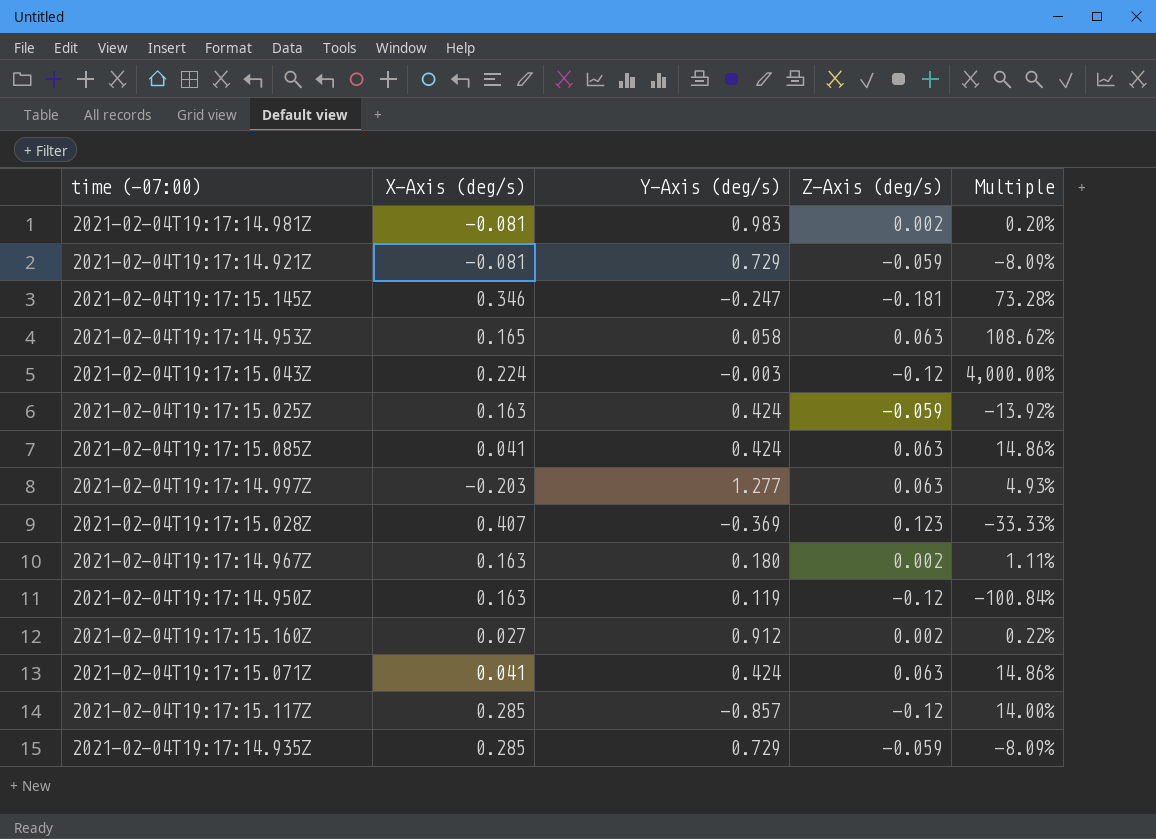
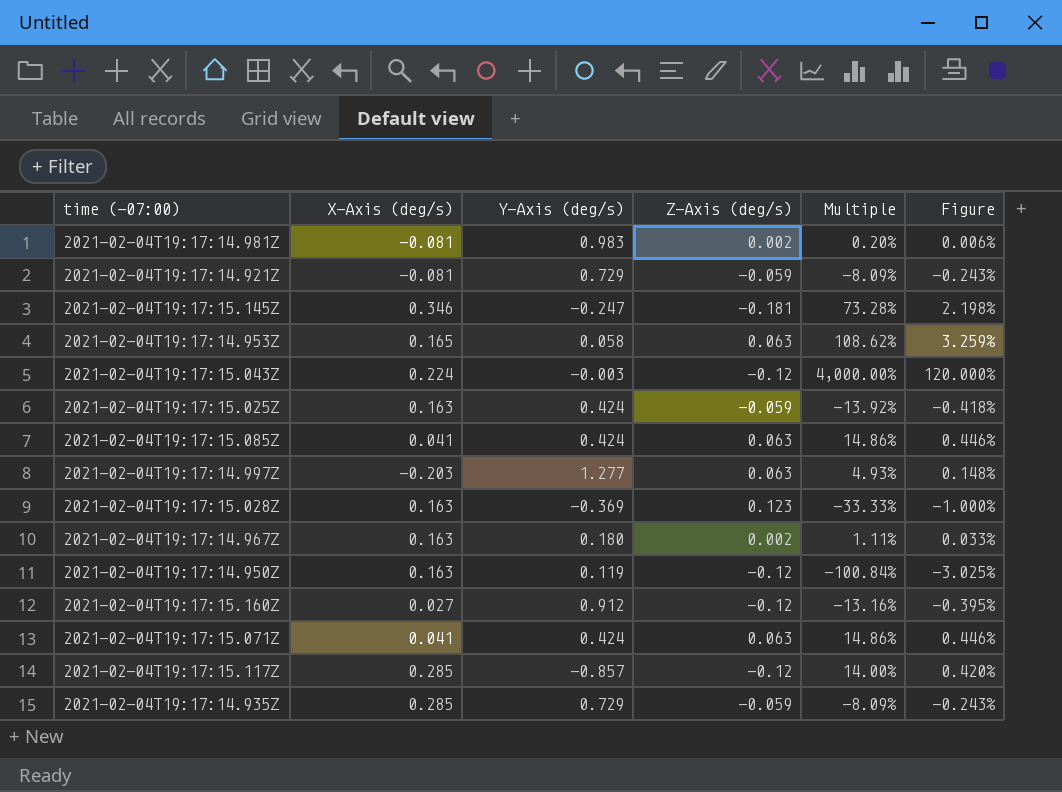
column Figure | formula: none -> [Multiple] * 0.03
2021-02-04T19:17:15.028Z | X-Axis (deg/s): 0.407 -> 0.163
2021-02-04T19:17:15.160Z | Z-Axis (deg/s): 0.002 -> -0.12
2021-02-04T19:17:15.160Z | Multiple: 0.22% -> -13.16%

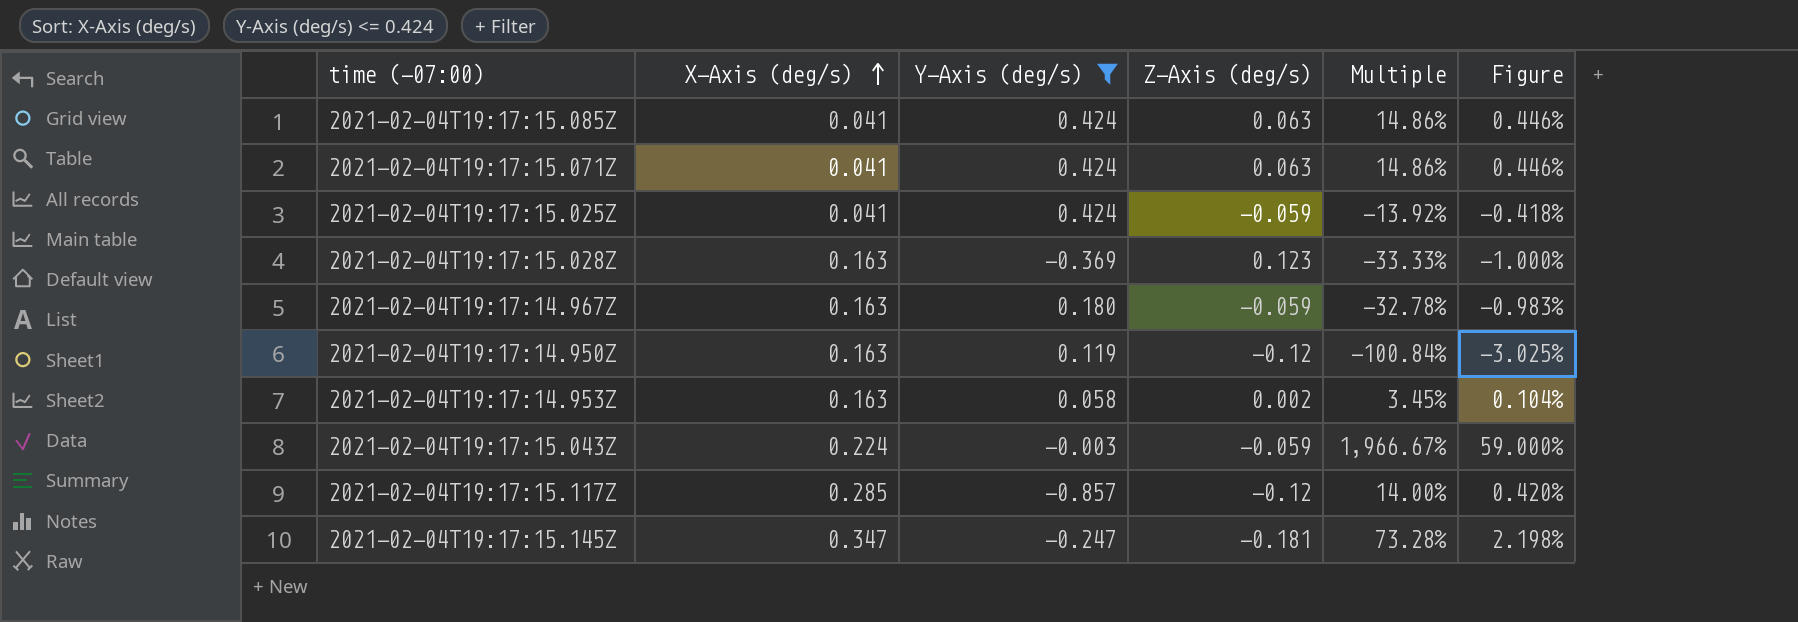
filter: none -> Y-Axis (deg/s) <= 0.424
row order: none -> X-Axis (deg/s) ascending
2021-02-04T19:17:15.025Z | X-Axis (deg/s): 0.163 -> 0.041
2021-02-04T19:17:14.967Z | Z-Axis (deg/s): 0.002 -> -0.059
2021-02-04T19:17:14.967Z | Multiple: 1.11% -> -32.78%
2021-02-04T19:17:14.967Z | Figure: 0.033% -> -0.983%
2021-02-04T19:17:14.953Z | X-Axis (deg/s): 0.165 -> 0.163
2021-02-04T19:17:14.953Z | Z-Axis (deg/s): 0.063 -> 0.002
2021-02-04T19:17:14.953Z | Multiple: 108.62% -> 3.45%
2021-02-04T19:17:14.953Z | Figure: 3.259% -> 0.104%
2021-02-04T19:17:15.043Z | Z-Axis (deg/s): -0.12 -> -0.059
2021-02-04T19:17:15.043Z | Multiple: 4,000.00% -> 1,966.67%
2021-02-04T19:17:15.043Z | Figure: 120.000% -> 59.000%
2021-02-04T19:17:15.145Z | X-Axis (deg/s): 0.346 -> 0.347

